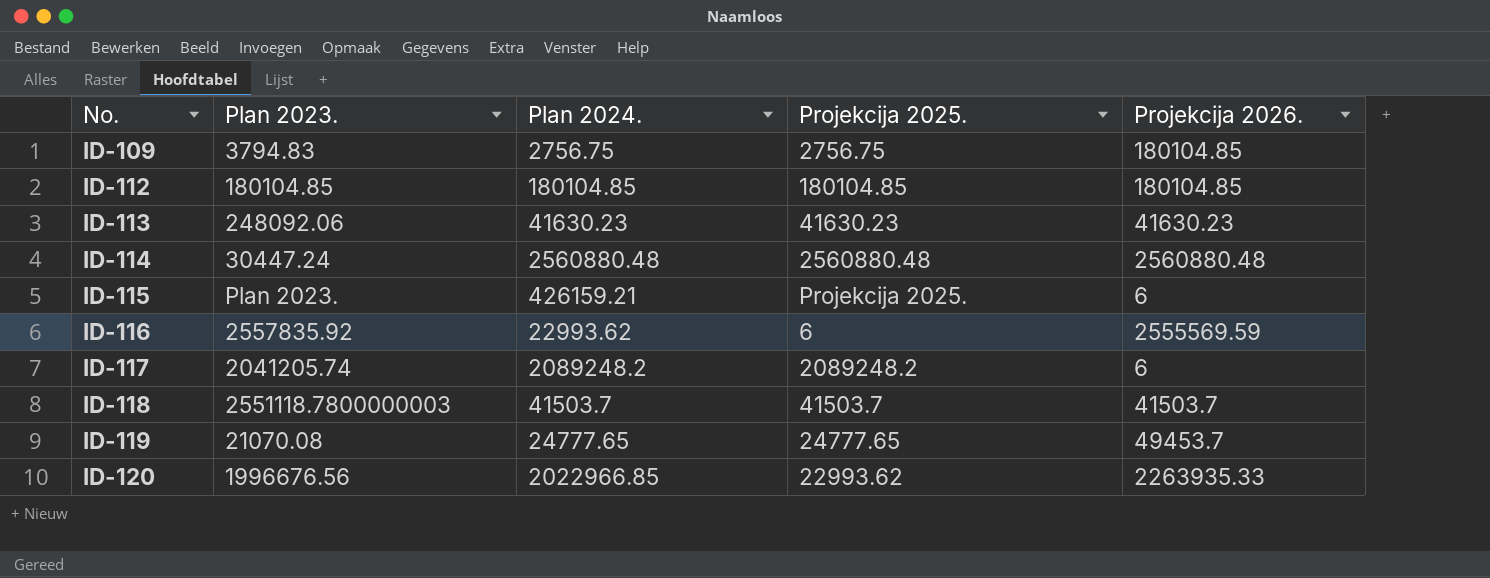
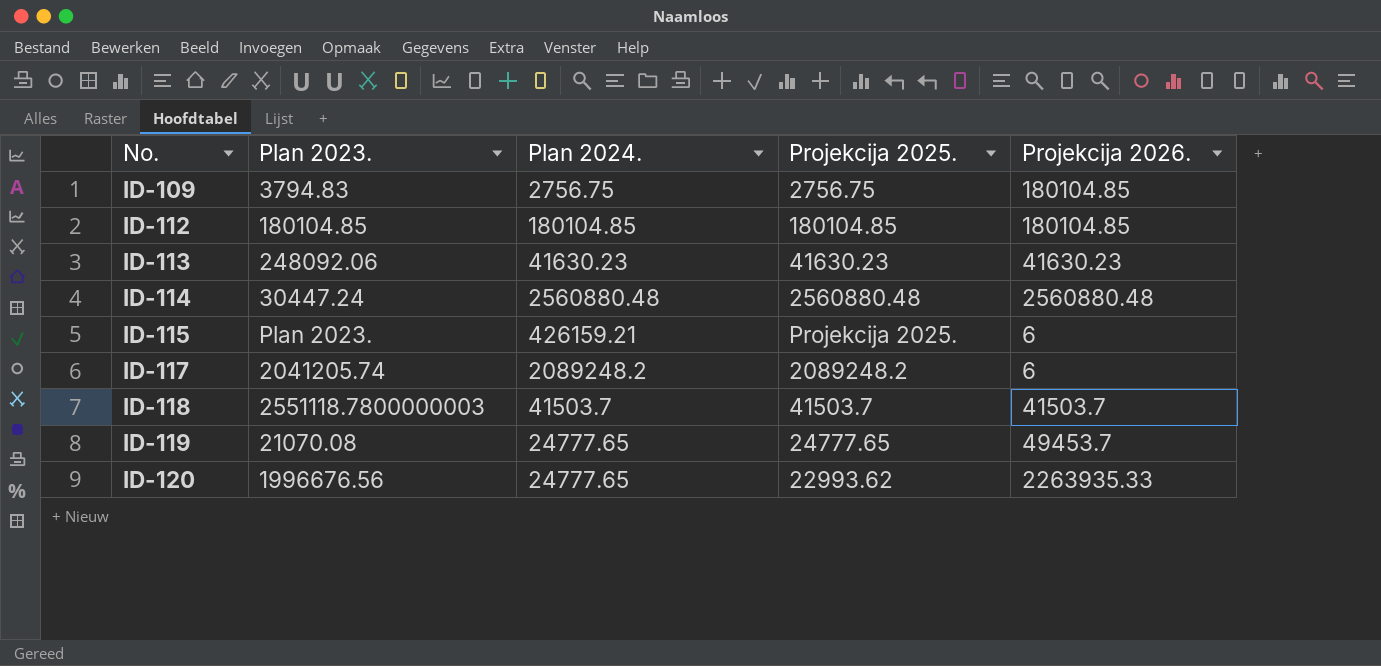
row ID-116: 2557835.92 | 22993.62 | 6 | 2555569.59 -> none
ID-120 | Plan 2024.: 2022966.85 -> 24777.65

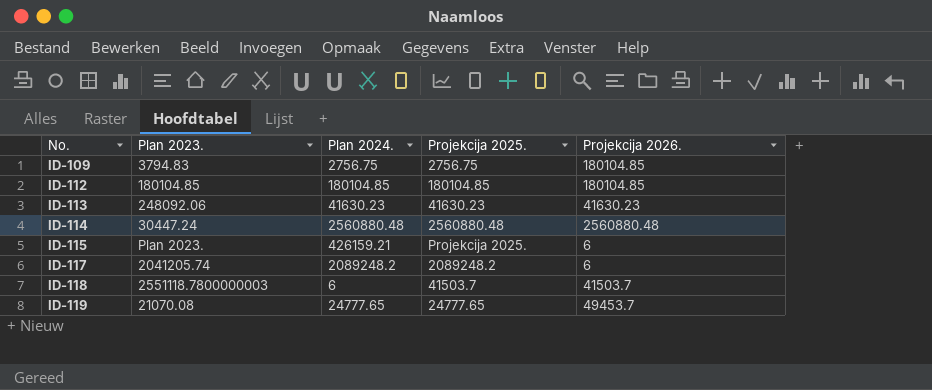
row ID-120: 1996676.56 | 24777.65 | 22993.62 | 2263935.33 -> none
ID-118 | Plan 2024.: 41503.7 -> 6

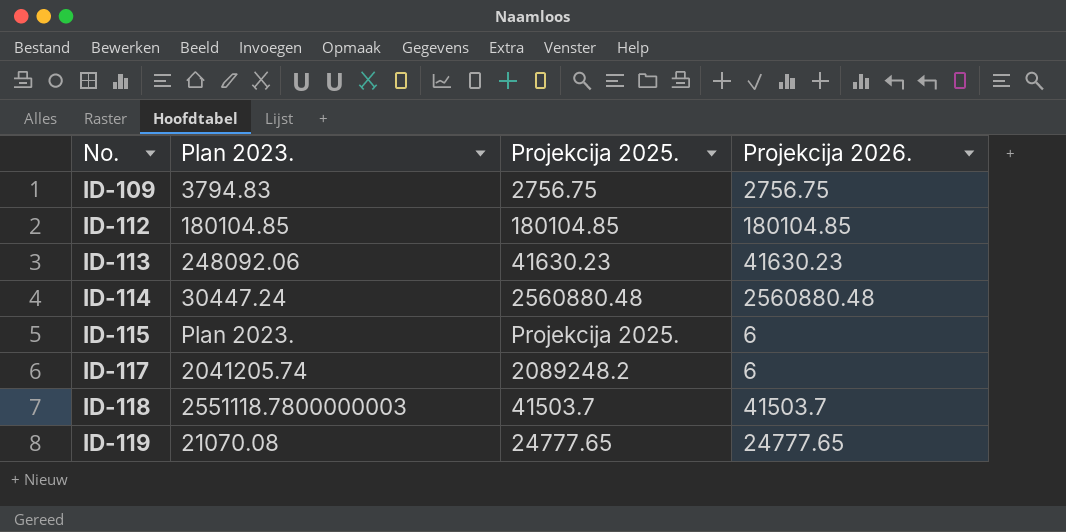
column Plan 2024. | position: 3 -> none
ID-109 | Projekcija 2026.: 180104.85 -> 2756.75
ID-119 | Projekcija 2026.: 49453.7 -> 24777.65

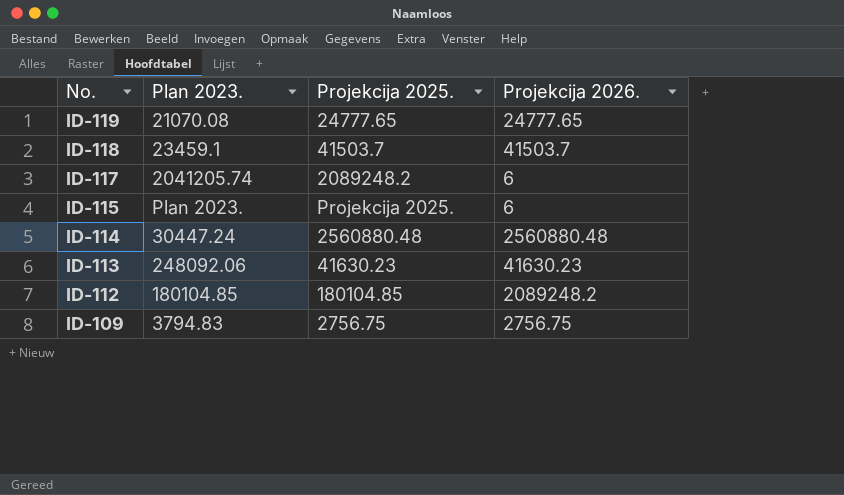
row order: No. ascending -> No. descending
ID-118 | Plan 2023.: 2551118.7800000003 -> 23459.1
ID-112 | Projekcija 2026.: 180104.85 -> 2089248.2

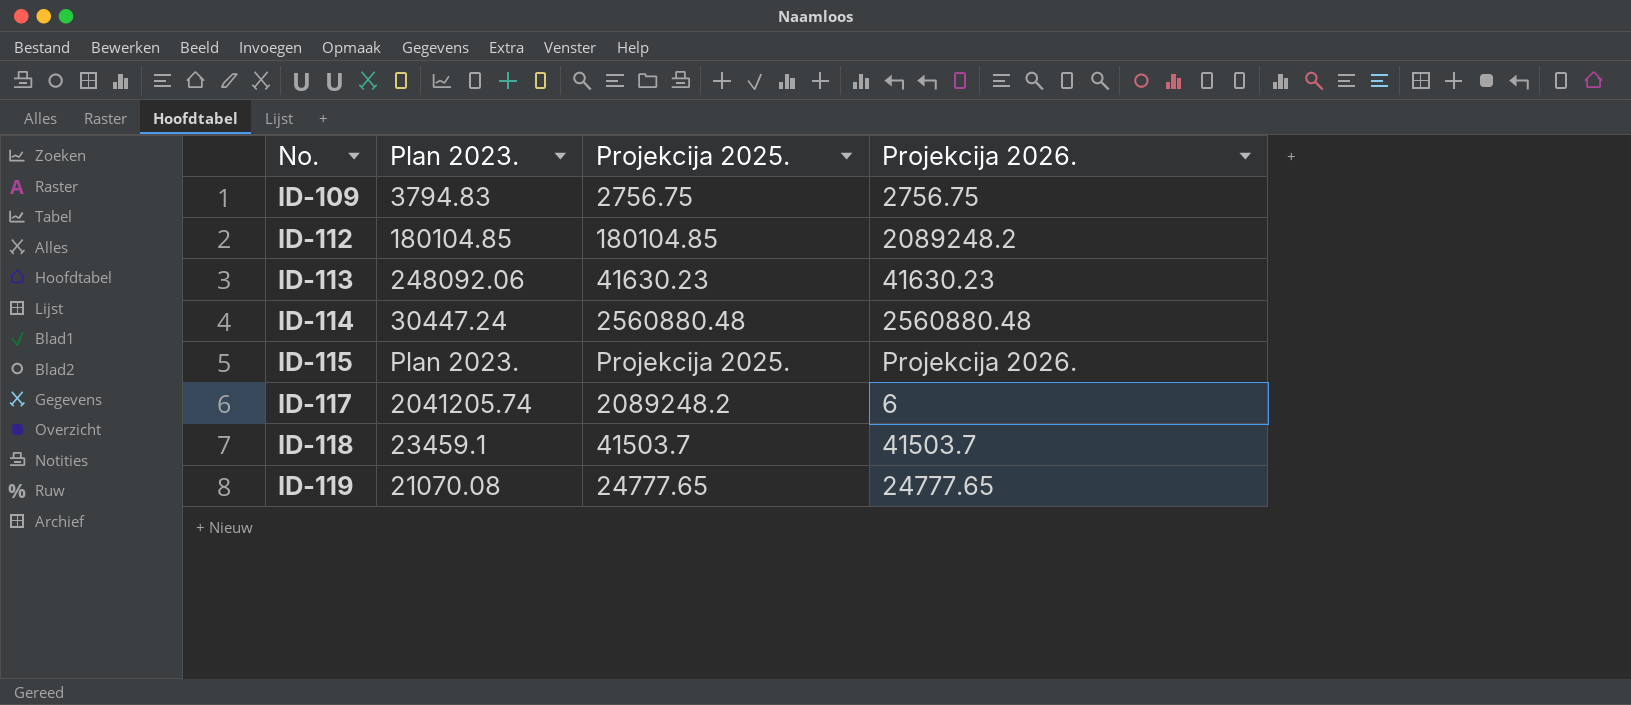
row order: No. descending -> No. ascending
ID-115 | Projekcija 2026.: 6 -> Projekcija 2026.

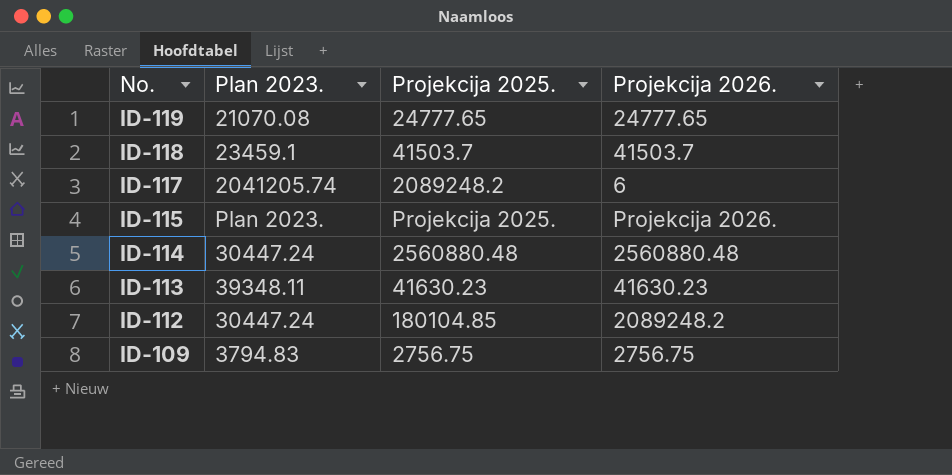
row order: No. ascending -> No. descending
ID-113 | Plan 2023.: 248092.06 -> 39348.11
ID-112 | Plan 2023.: 180104.85 -> 30447.24

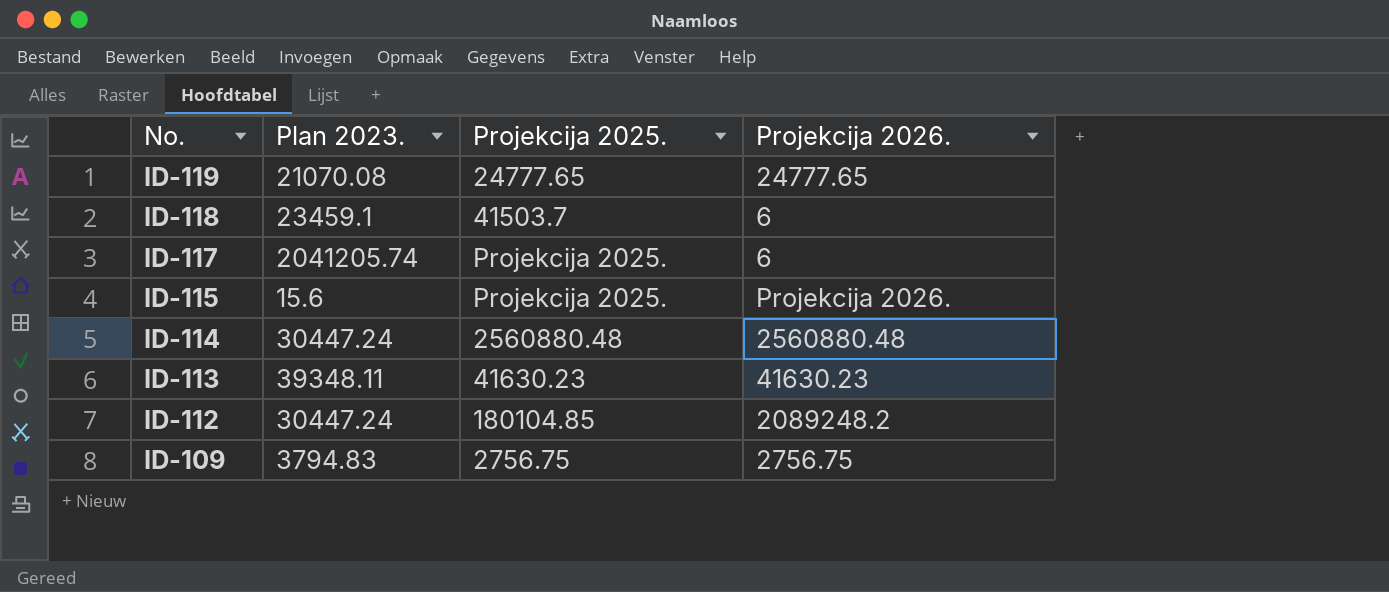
ID-118 | Projekcija 2026.: 41503.7 -> 6
ID-117 | Projekcija 2025.: 2089248.2 -> Projekcija 2025.
ID-115 | Plan 2023.: Plan 2023. -> 15.6

